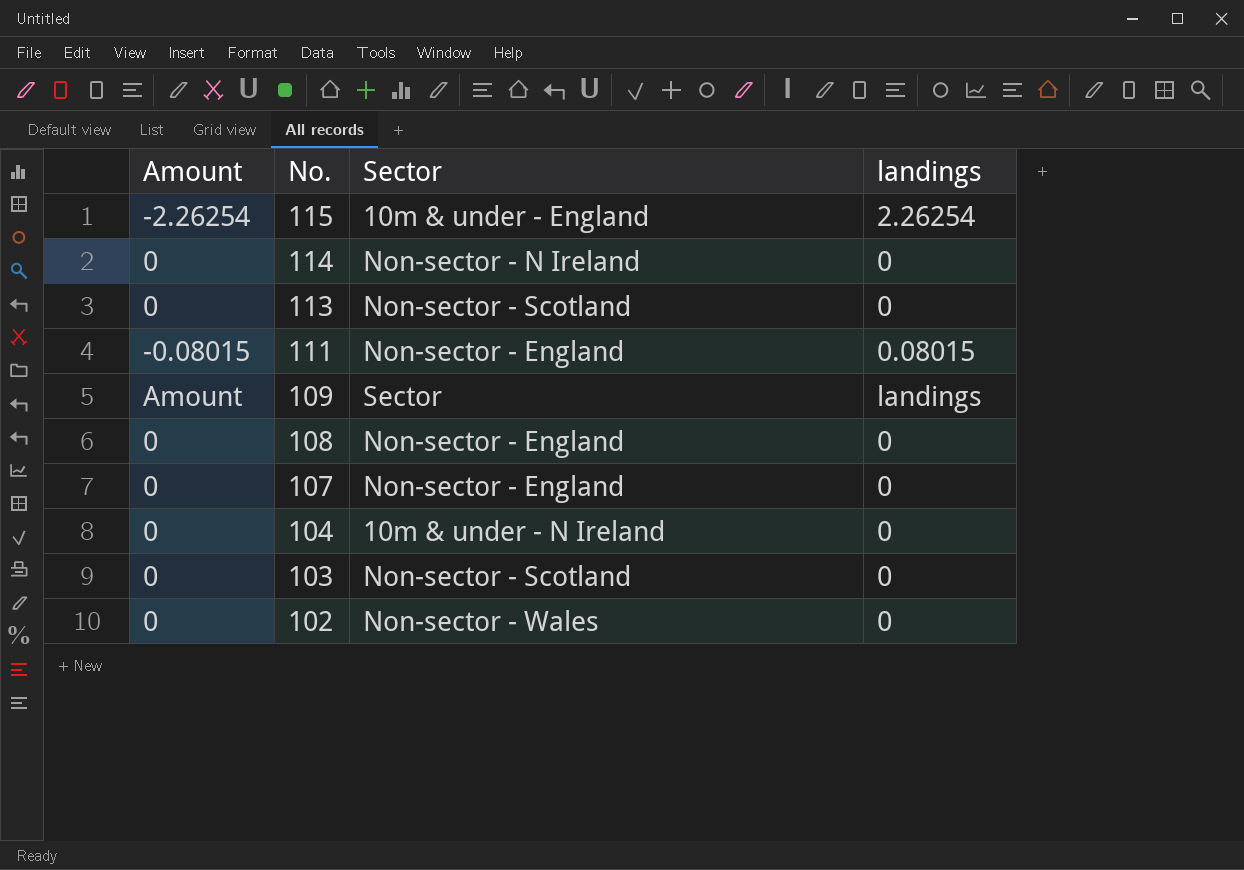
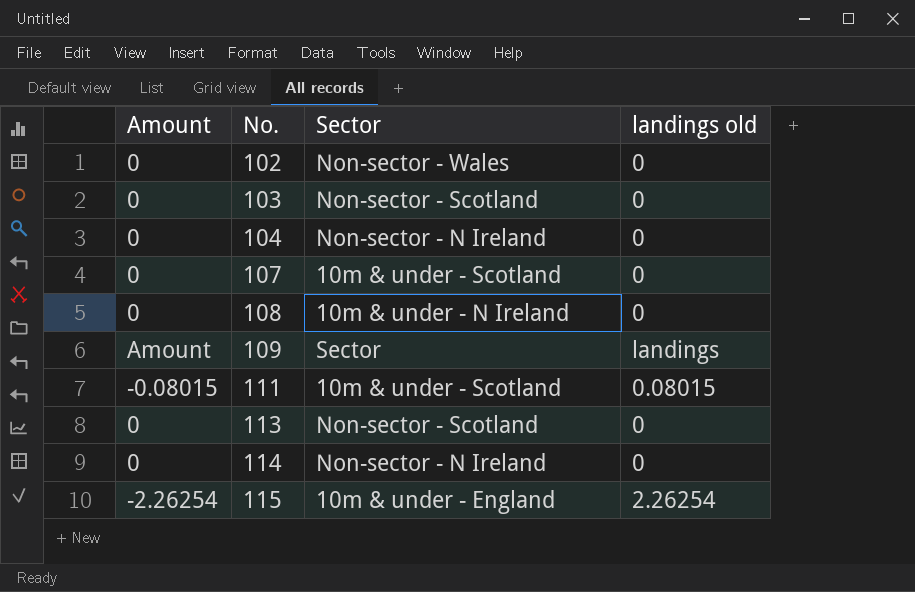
row order: No. descending -> No. ascending
column name: landings -> landings old
104 | Sector: 10m & under - N Ireland -> Non-sector - N Ireland
107 | Sector: Non-sector - England -> 10m & under - Scotland
108 | Sector: Non-sector - England -> 10m & under - N Ireland
111 | Sector: Non-sector - England -> 10m & under - Scotland

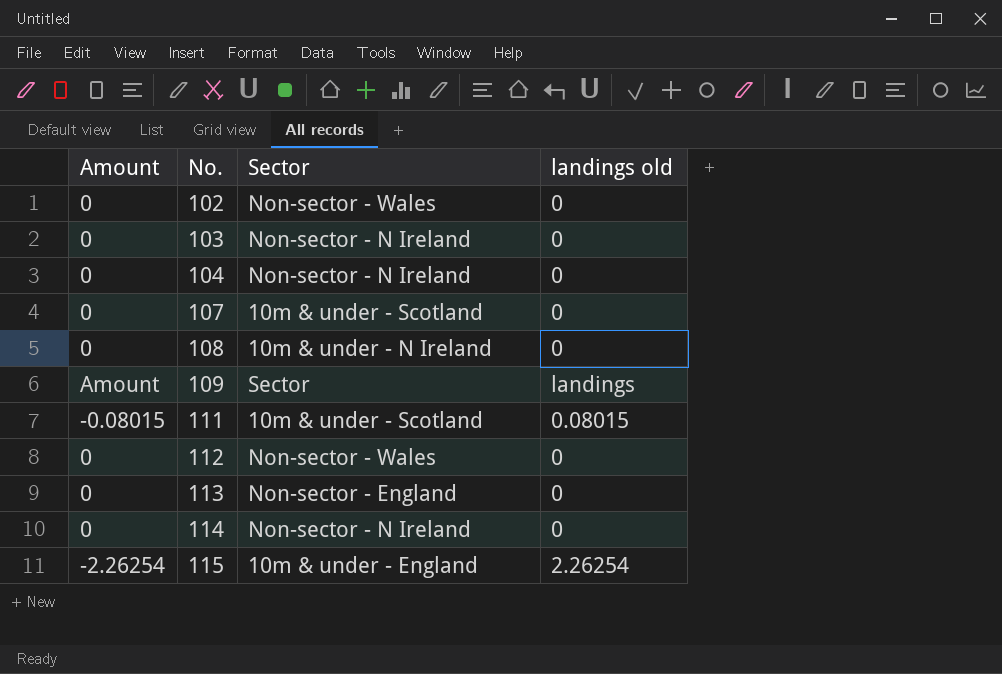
103 | Sector: Non-sector - Scotland -> Non-sector - N Ireland
row 112: none -> 0 | Non-sector - Wales | 0
113 | Sector: Non-sector - Scotland -> Non-sector - England

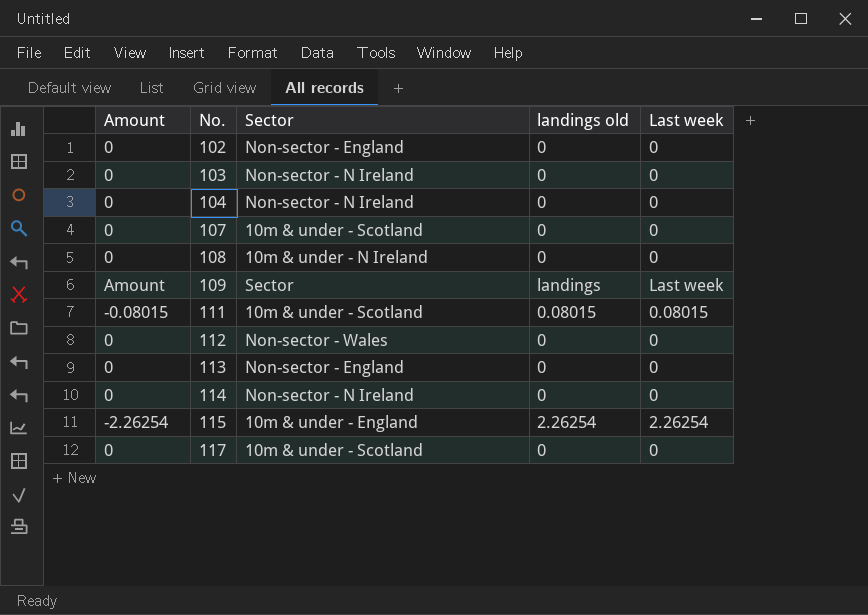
column Last week | position: none -> 5
102 | Sector: Non-sector - Wales -> Non-sector - England
row 117: none -> 0 | 10m & under - Scotland | 0 | 0

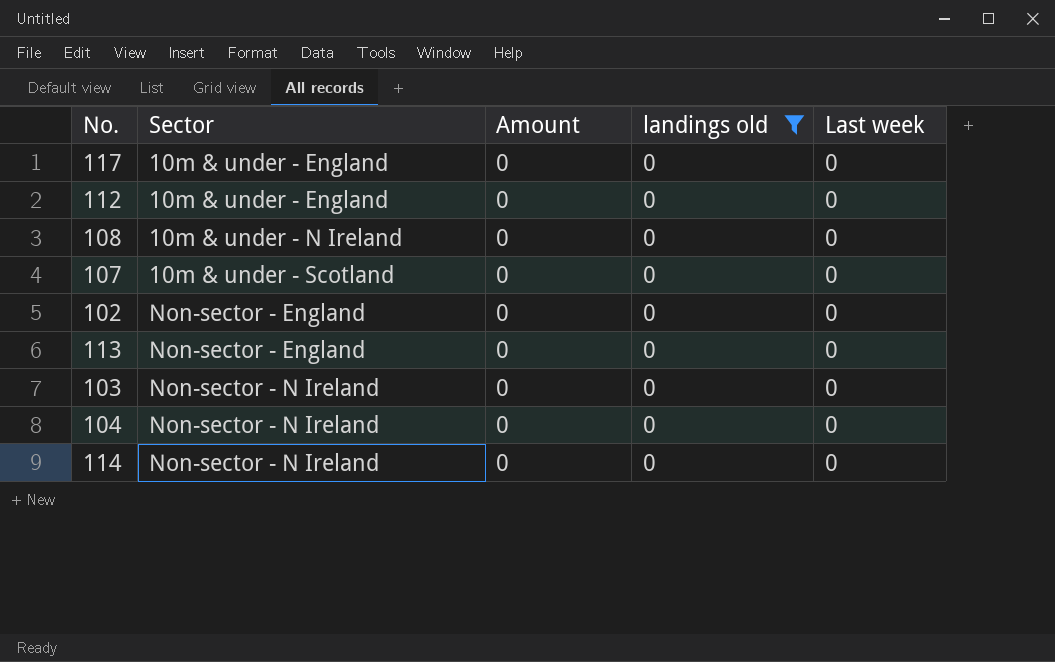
filter: none -> landings old = 0
row order: No. ascending -> Sector ascending
column Amount | position: 1 -> 3
117 | Sector: 10m & under - Scotland -> 10m & under - England
112 | Sector: Non-sector - Wales -> 10m & under - England

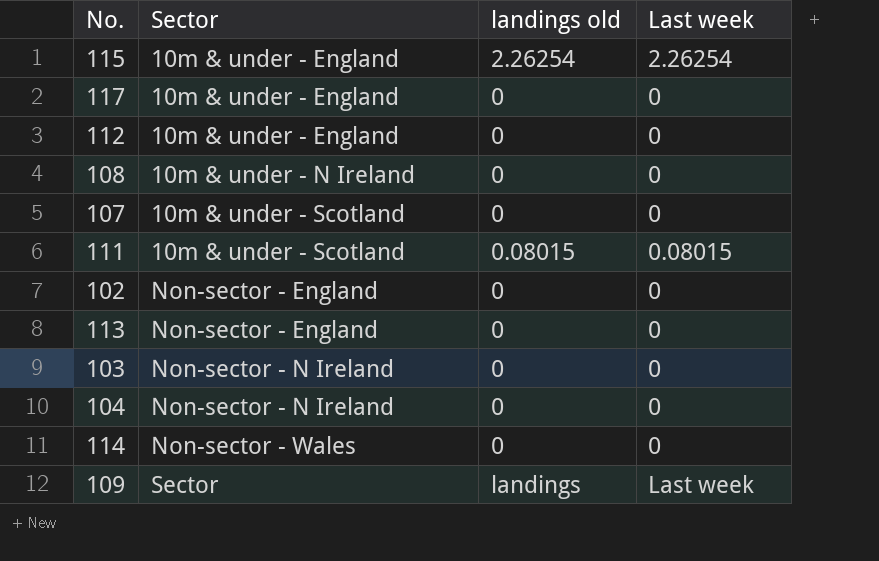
filter: landings old = 0 -> none
column Amount | position: 3 -> none
114 | Sector: Non-sector - N Ireland -> Non-sector - Wales

